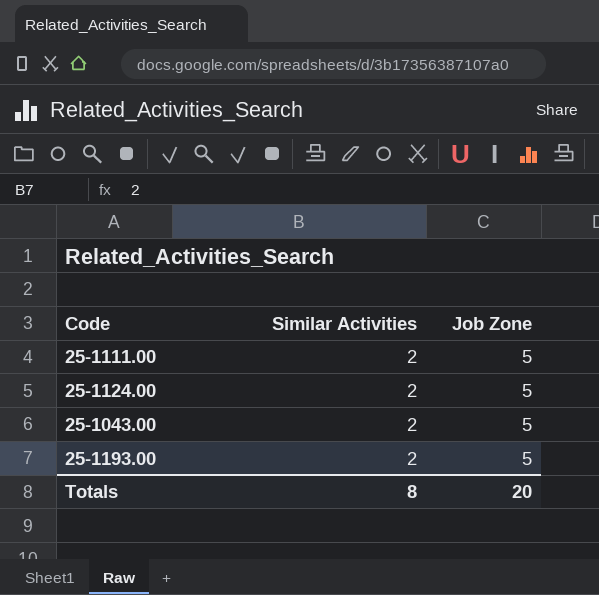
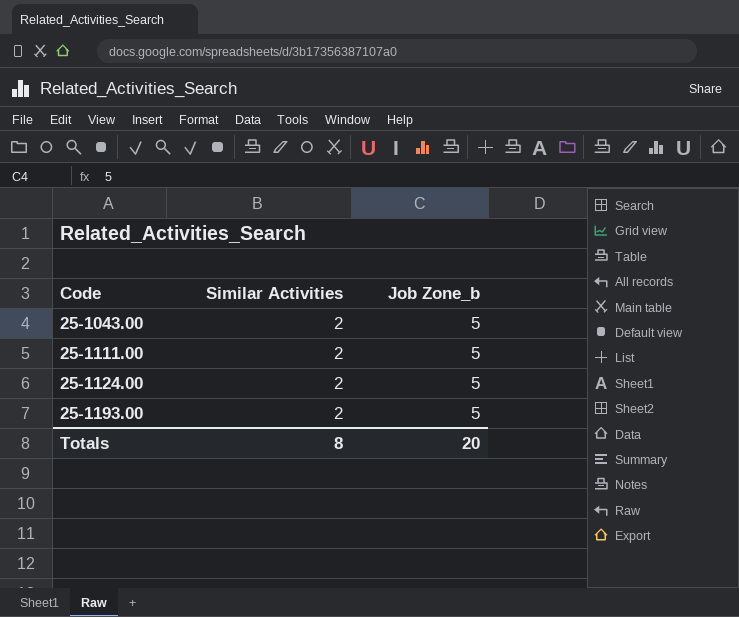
row order: none -> Code ascending
column name: Job Zone -> Job Zone_b

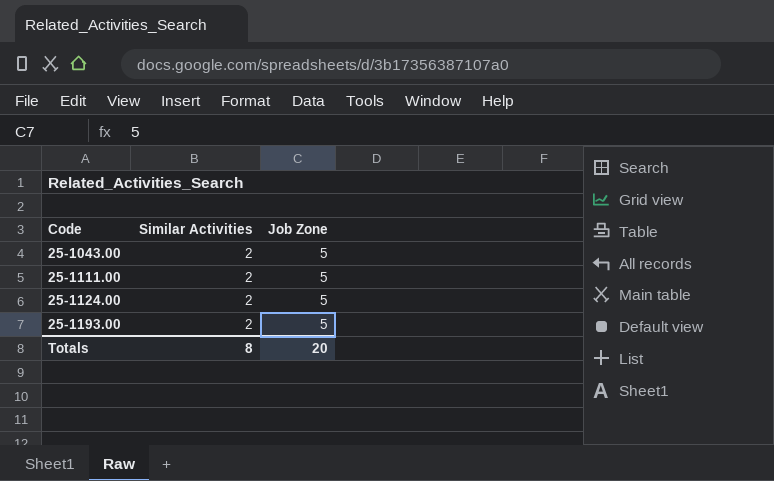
column name: Job Zone_b -> Job Zone

